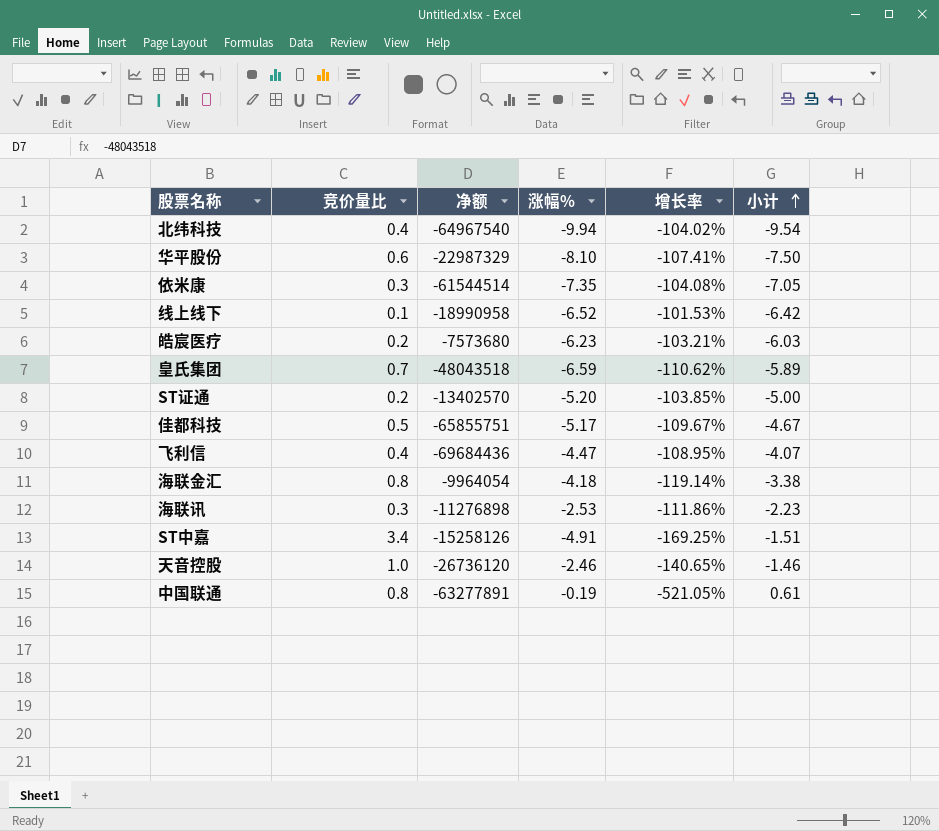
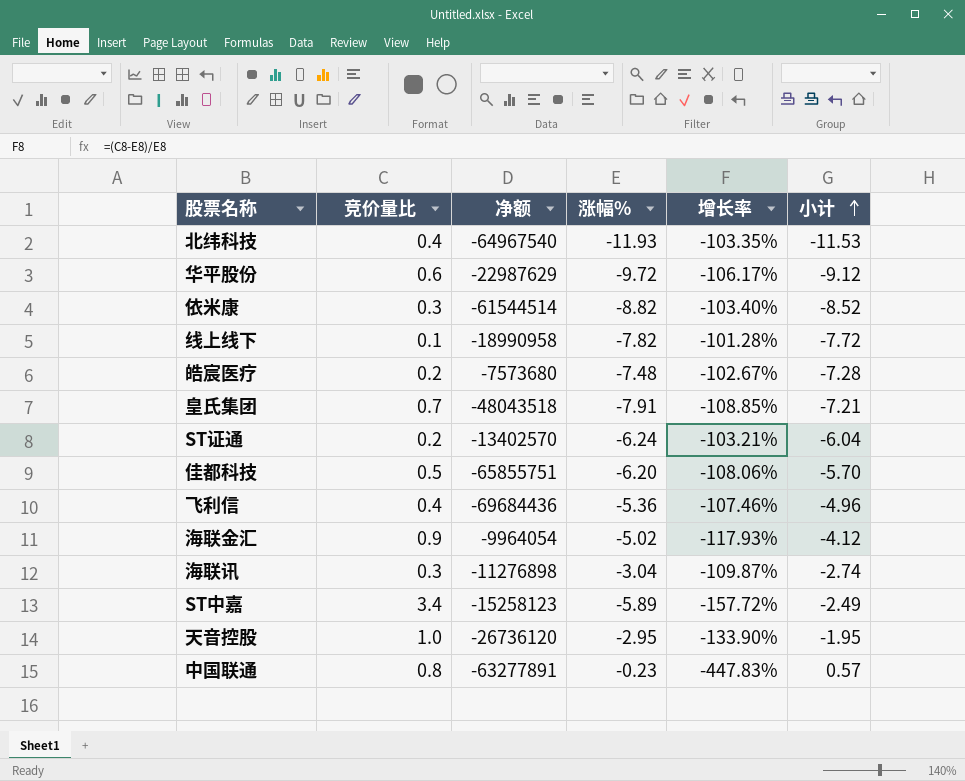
北纬科技 | 涨幅%: -9.94 -> -11.93
北纬科技 | 增长率: -104.02% -> -103.35%
北纬科技 | 小计: -9.54 -> -11.53
华平股份 | 净额: -22987329 -> -22987629
华平股份 | 涨幅%: -8.10 -> -9.72
华平股份 | 增长率: -107.41% -> -106.17%
华平股份 | 小计: -7.50 -> -9.12
依米康 | 涨幅%: -7.35 -> -8.82
依米康 | 增长率: -104.08% -> -103.40%
依米康 | 小计: -7.05 -> -8.52
线上线下 | 涨幅%: -6.52 -> -7.82
线上线下 | 增长率: -101.53% -> -101.28%
线上线下 | 小计: -6.42 -> -7.72
皓宸医疗 | 涨幅%: -6.23 -> -7.48
皓宸医疗 | 增长率: -103.21% -> -102.67%
皓宸医疗 | 小计: -6.03 -> -7.28
皇氏集团 | 涨幅%: -6.59 -> -7.91
皇氏集团 | 增长率: -110.62% -> -108.85%
皇氏集团 | 小计: -5.89 -> -7.21
ST证通 | 涨幅%: -5.20 -> -6.24
ST证通 | 增长率: -103.85% -> -103.21%
ST证通 | 小计: -5.00 -> -6.04
佳都科技 | 涨幅%: -5.17 -> -6.20
佳都科技 | 增长率: -109.67% -> -108.06%
佳都科技 | 小计: -4.67 -> -5.70
飞利信 | 涨幅%: -4.47 -> -5.36
飞利信 | 增长率: -108.95% -> -107.46%
飞利信 | 小计: -4.07 -> -4.96
海联金汇 | 竞价量比: 0.8 -> 0.9
海联金汇 | 涨幅%: -4.18 -> -5.02
海联金汇 | 增长率: -119.14% -> -117.93%
海联金汇 | 小计: -3.38 -> -4.12
海联讯 | 涨幅%: -2.53 -> -3.04
海联讯 | 增长率: -111.86% -> -109.87%
海联讯 | 小计: -2.23 -> -2.74
ST中嘉 | 净额: -15258126 -> -15258123
ST中嘉 | 涨幅%: -4.91 -> -5.89
ST中嘉 | 增长率: -169.25% -> -157.72%
ST中嘉 | 小计: -1.51 -> -2.49
天音控股 | 涨幅%: -2.46 -> -2.95
天音控股 | 增长率: -140.65% -> -133.90%
天音控股 | 小计: -1.46 -> -1.95
中国联通 | 涨幅%: -0.19 -> -0.23
中国联通 | 增长率: -521.05% -> -447.83%
中国联通 | 小计: 0.61 -> 0.57

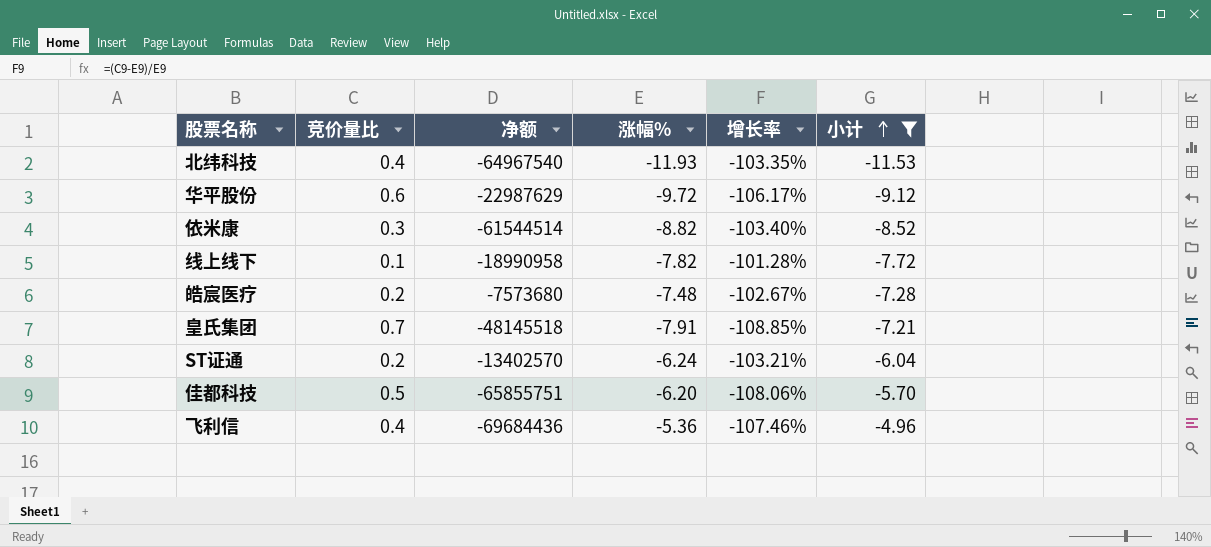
filter: none -> 小计 <= -4.96
皇氏集团 | 净额: -48043518 -> -48145518

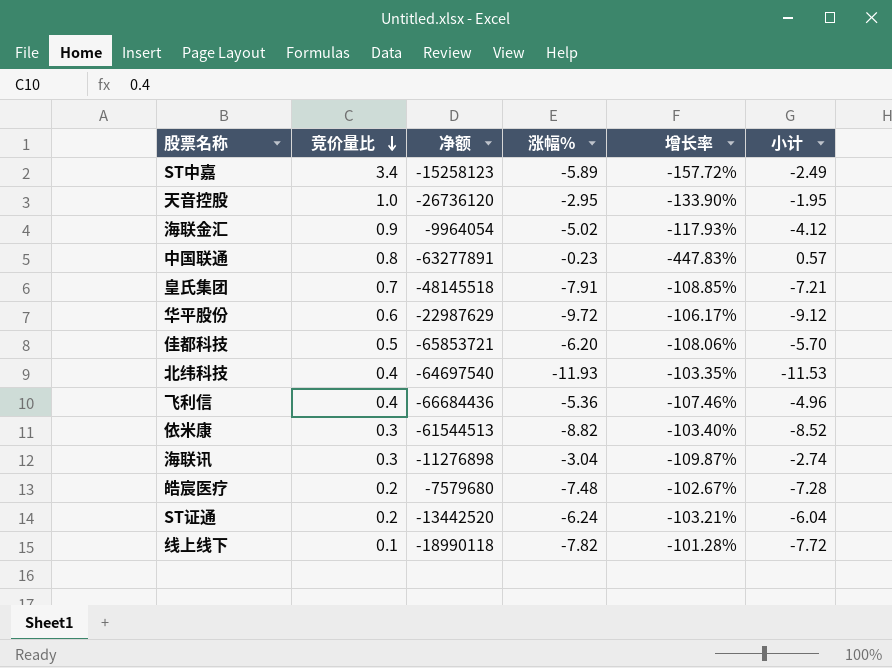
filter: 小计 <= -4.96 -> none
row order: 小计 ascending -> 竞价量比 descending
佳都科技 | 净额: -65855751 -> -65853721
北纬科技 | 净额: -64967540 -> -64697540
飞利信 | 净额: -69684436 -> -66684436
依米康 | 净额: -61544514 -> -61544513
皓宸医疗 | 净额: -7573680 -> -7579680
ST证通 | 净额: -13402570 -> -13442520
线上线下 | 净额: -18990958 -> -18990118

